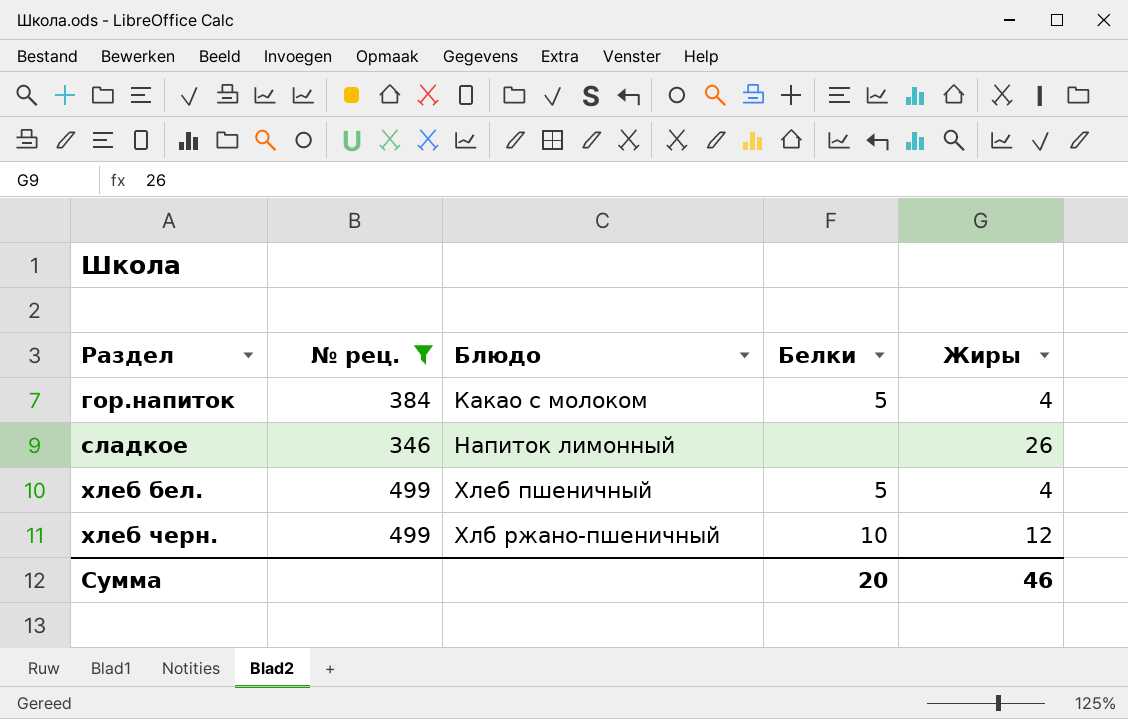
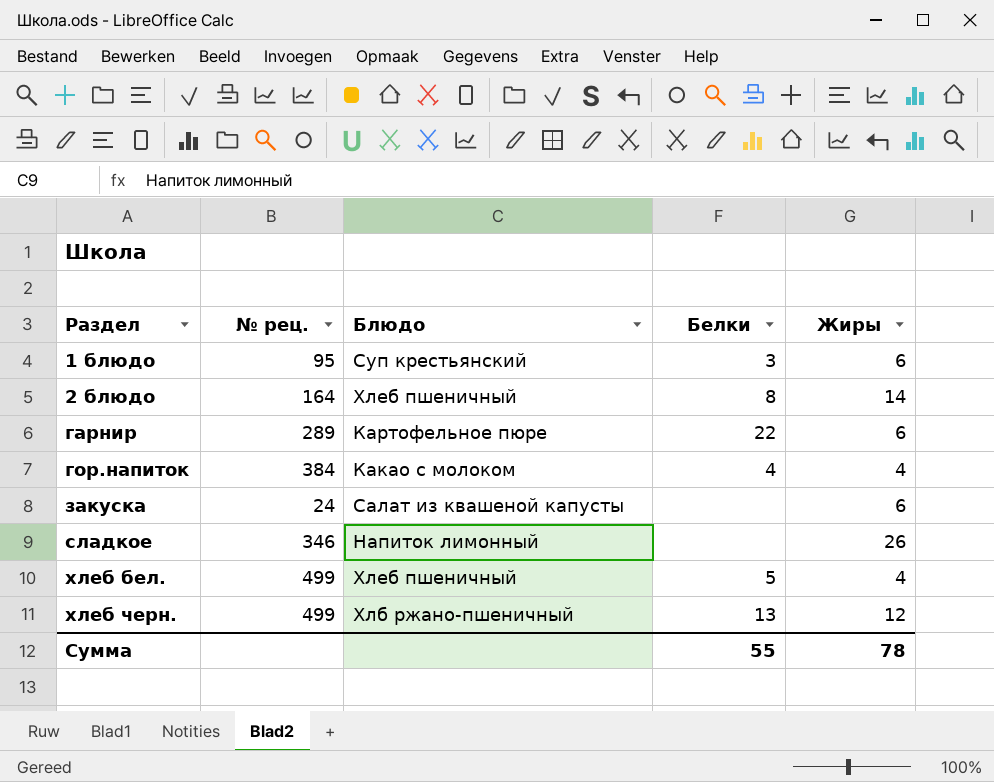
filter: № рец. >= 346 -> none
гор.напиток | Белки: 5 -> 4
хлеб черн. | Белки: 10 -> 13
Сумма | Белки: 20 -> 55
Сумма | Жиры: 46 -> 78

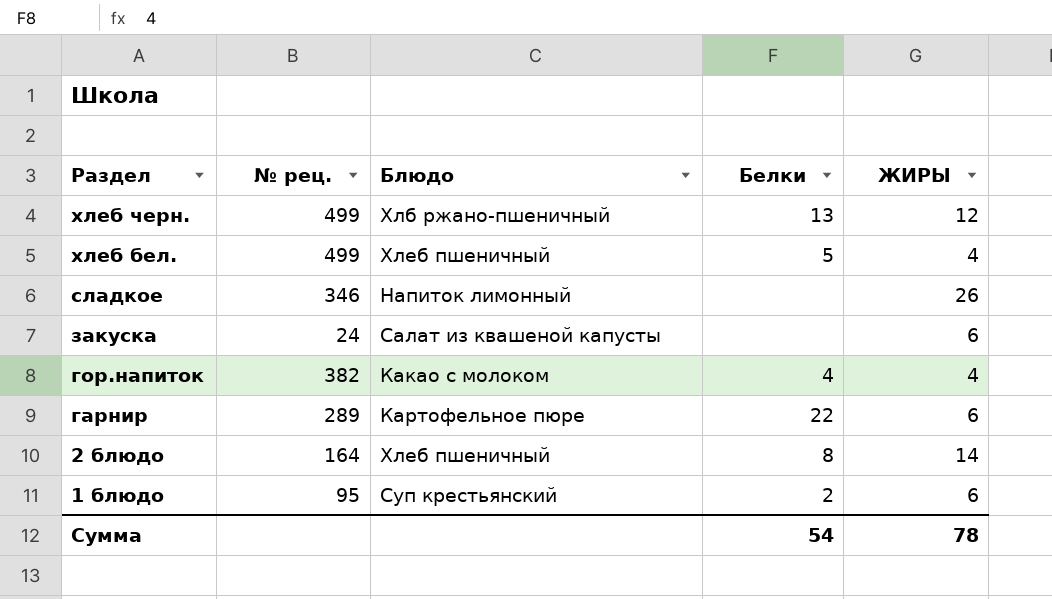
row order: Раздел ascending -> Раздел descending
column name: Жиры -> ЖИРЫ
гор.напиток | № рец.: 384 -> 382
1 блюдо | Белки: 3 -> 2
Сумма | Белки: 55 -> 54

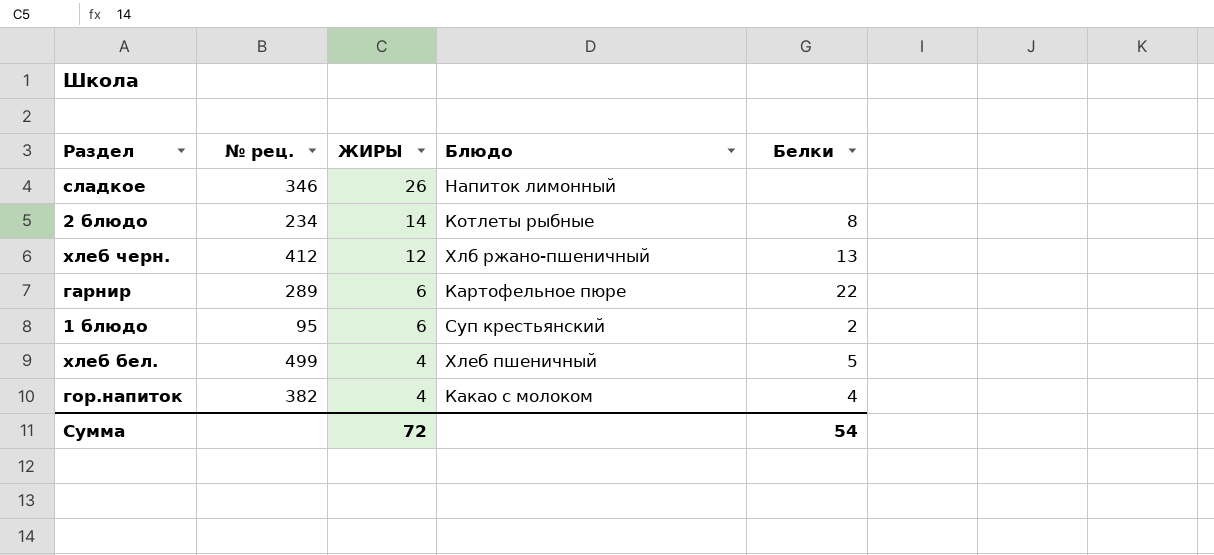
row order: Раздел descending -> ЖИРЫ descending
column ЖИРЫ | position: 5 -> 3
row закуска: 24 | Салат из квашеной капусты | none | 6 -> none
2 блюдо | № рец.: 164 -> 234
2 блюдо | Блюдо: Хлеб пшеничный -> Котлеты рыбные
хлеб черн. | № рец.: 499 -> 412
Сумма | ЖИРЫ: 78 -> 72

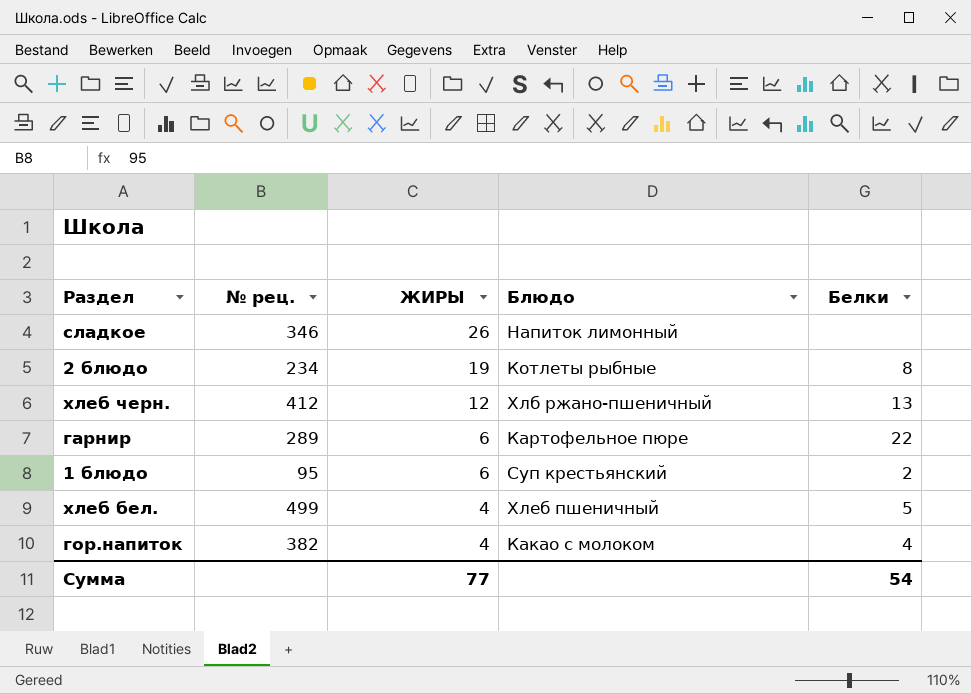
2 блюдо | ЖИРЫ: 14 -> 19
Сумма | ЖИРЫ: 72 -> 77

